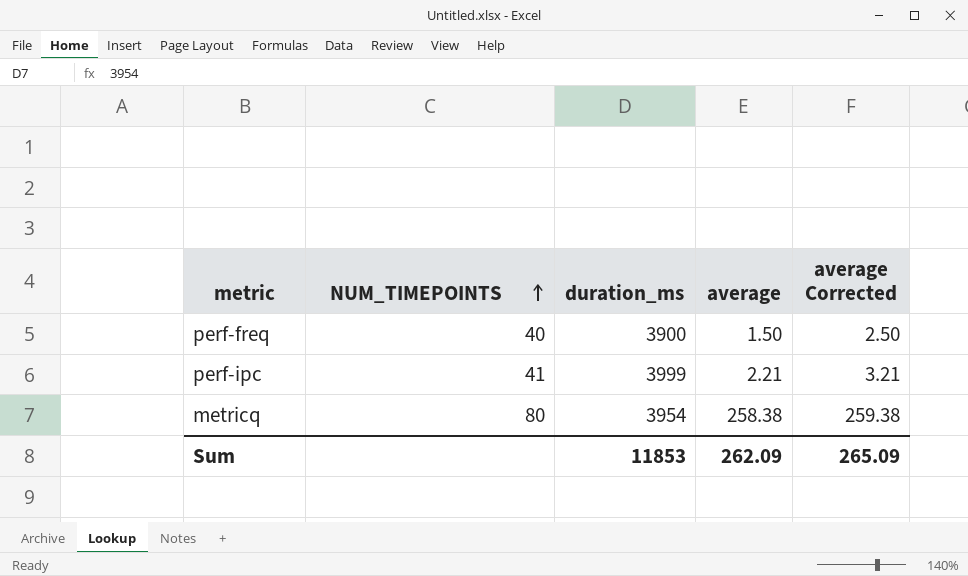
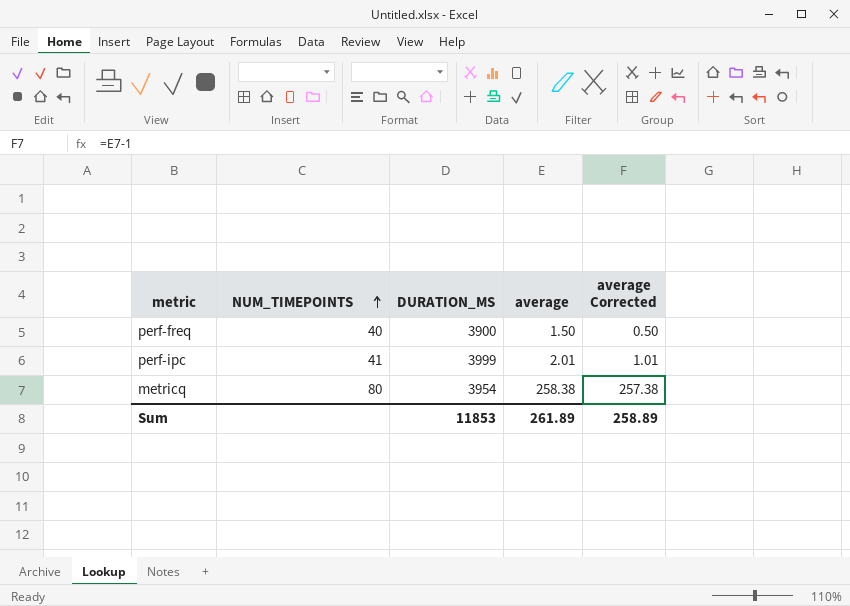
column name: duration_ms -> DURATION_MS
column average Corrected | formula: [average] + 1 -> [average] - 1
perf-ipc | average: 2.21 -> 2.01
Sum | average: 262.09 -> 261.89
Sum | average Corrected: 265.09 -> 258.89

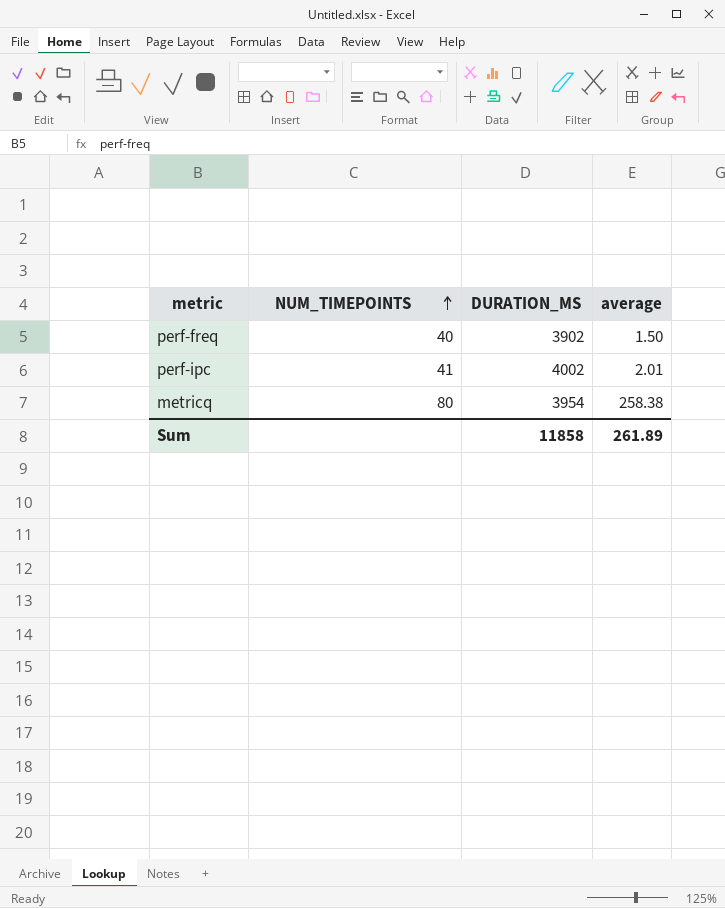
column average Corrected | formula: [average] - 1 -> none
perf-freq | DURATION_MS: 3900 -> 3902
perf-ipc | DURATION_MS: 3999 -> 4002
Sum | DURATION_MS: 11853 -> 11858

